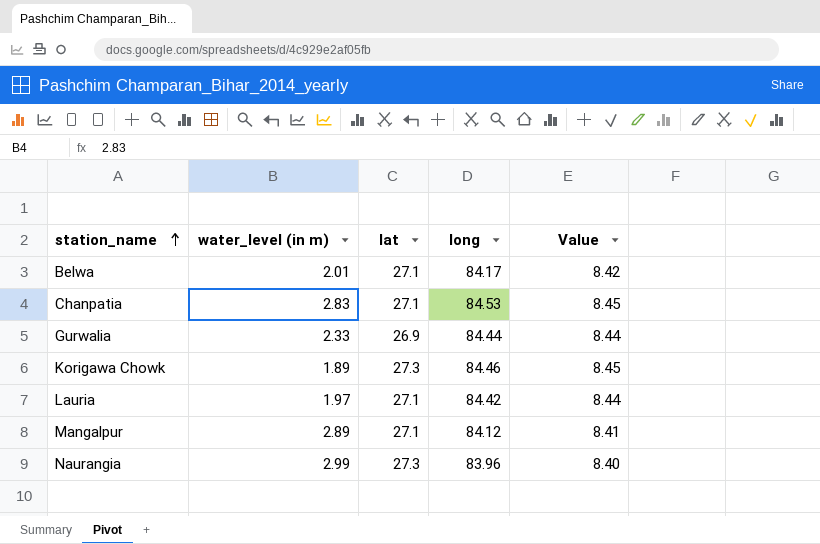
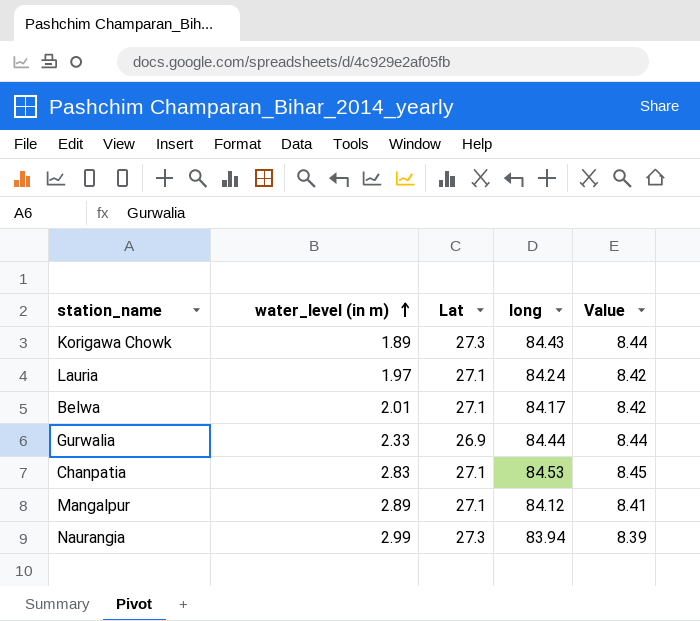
row order: station_name ascending -> water_level (in m) ascending
column name: lat -> Lat
Korigawa Chowk | long: 84.46 -> 84.43
Korigawa Chowk | Value: 8.45 -> 8.44
Lauria | long: 84.42 -> 84.24
Lauria | Value: 8.44 -> 8.42
Naurangia | long: 83.96 -> 83.94
Naurangia | Value: 8.40 -> 8.39

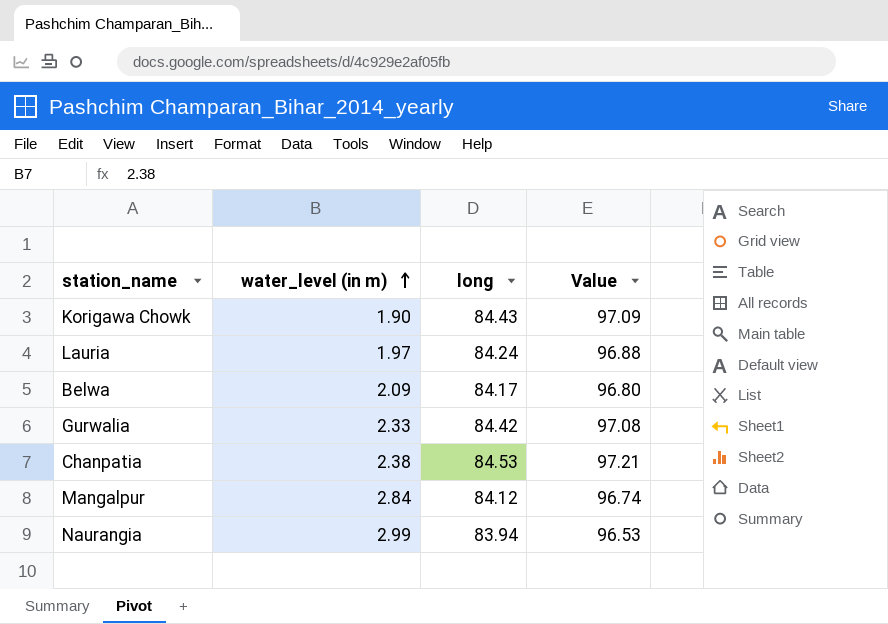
column Lat | position: 3 -> none
column Value | formula: [long] * 0.1 -> [long] * 1.15
Korigawa Chowk | water_level (in m): 1.89 -> 1.90
Belwa | water_level (in m): 2.01 -> 2.09
Gurwalia | long: 84.44 -> 84.42
Chanpatia | water_level (in m): 2.83 -> 2.38
Mangalpur | water_level (in m): 2.89 -> 2.84

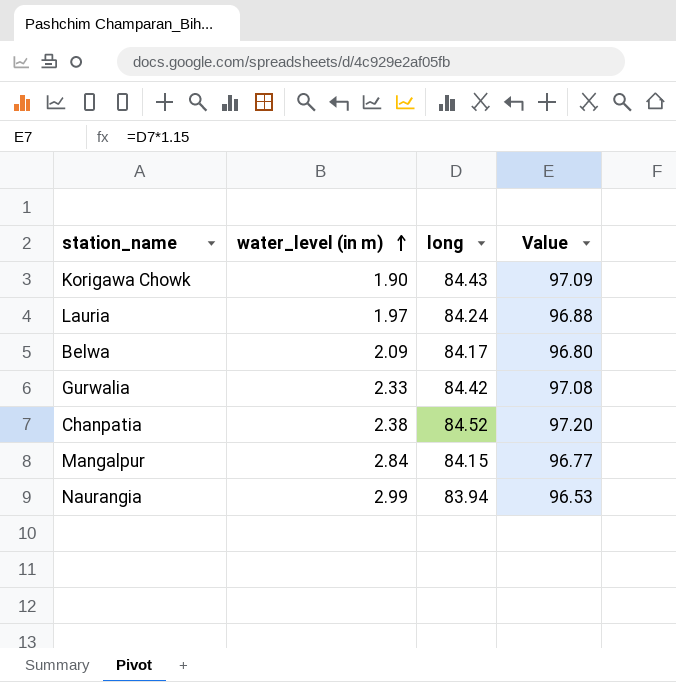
Chanpatia | long: 84.53 -> 84.52
Chanpatia | Value: 97.21 -> 97.20
Mangalpur | long: 84.12 -> 84.15
Mangalpur | Value: 96.74 -> 96.77

